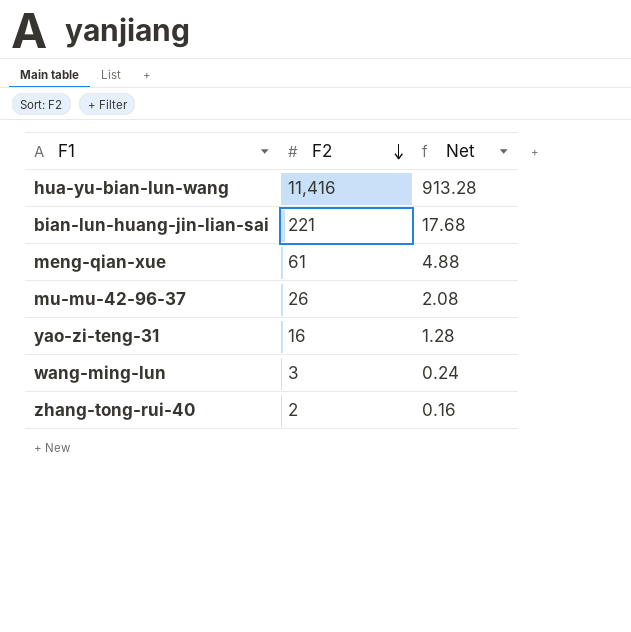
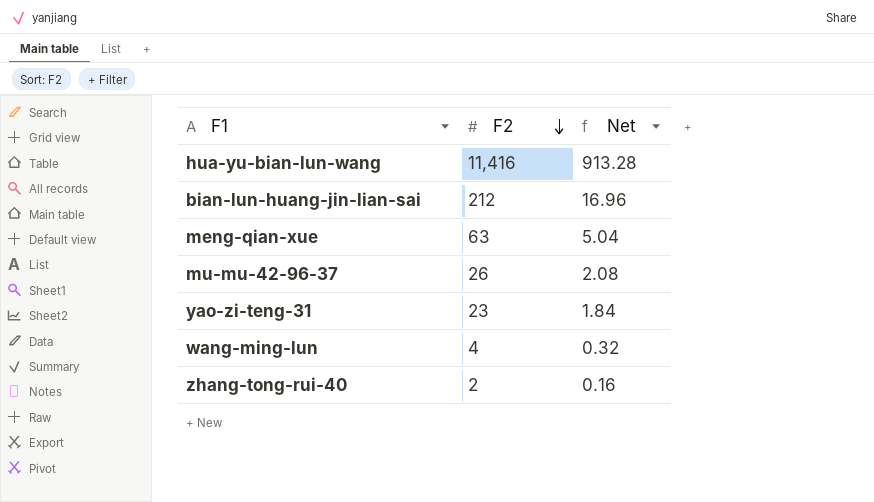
bian-lun-huang-jin-lian-sai | F2: 221 -> 212
bian-lun-huang-jin-lian-sai | Net: 17.68 -> 16.96
meng-qian-xue | F2: 61 -> 63
meng-qian-xue | Net: 4.88 -> 5.04
yao-zi-teng-31 | F2: 16 -> 23
yao-zi-teng-31 | Net: 1.28 -> 1.84
wang-ming-lun | F2: 3 -> 4
wang-ming-lun | Net: 0.24 -> 0.32

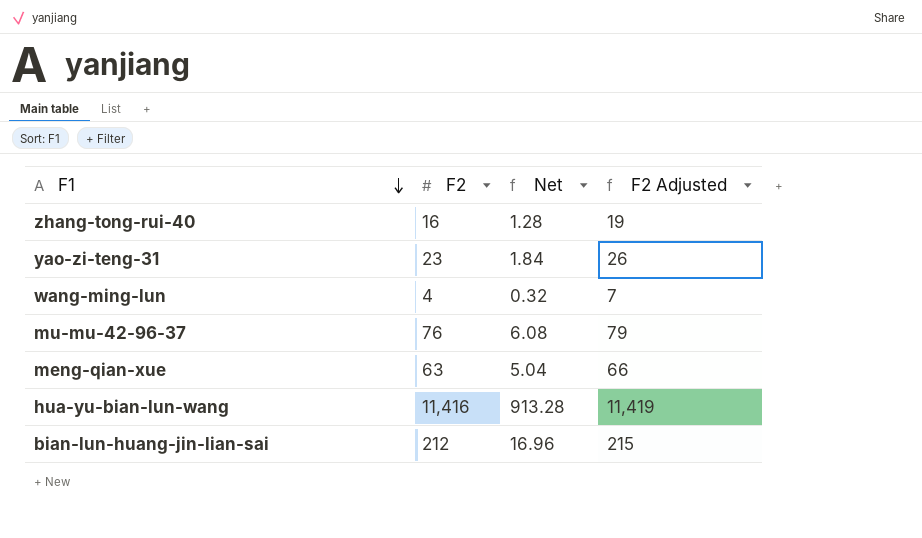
row order: F2 descending -> F1 descending
column F2 Adjusted | formula: none -> [F2] + 3
zhang-tong-rui-40 | F2: 2 -> 16
zhang-tong-rui-40 | Net: 0.16 -> 1.28
mu-mu-42-96-37 | F2: 26 -> 76
mu-mu-42-96-37 | Net: 2.08 -> 6.08

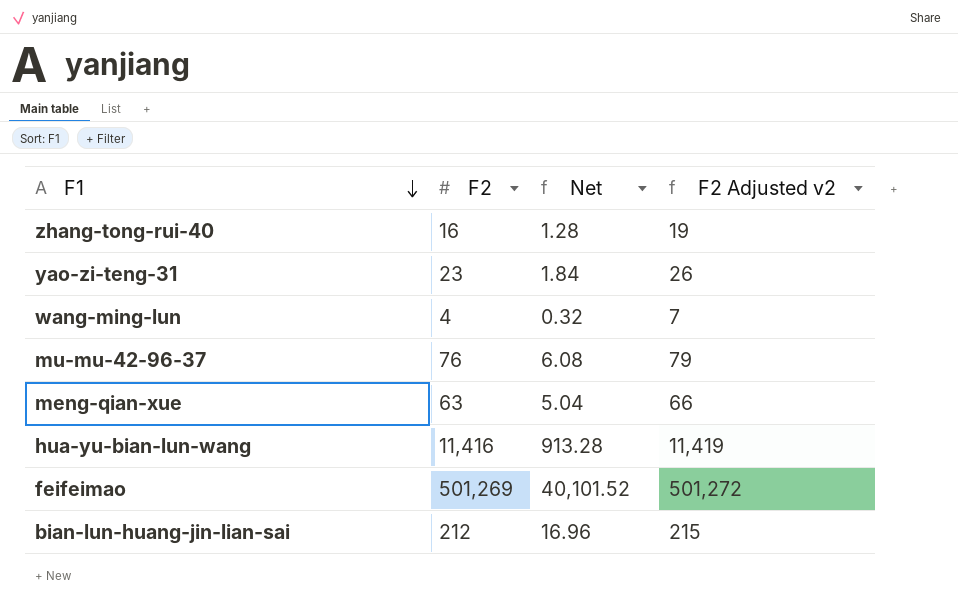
column name: F2 Adjusted -> F2 Adjusted v2
row feifeimao: none -> 501,269 | 40,101.52 | 501,272

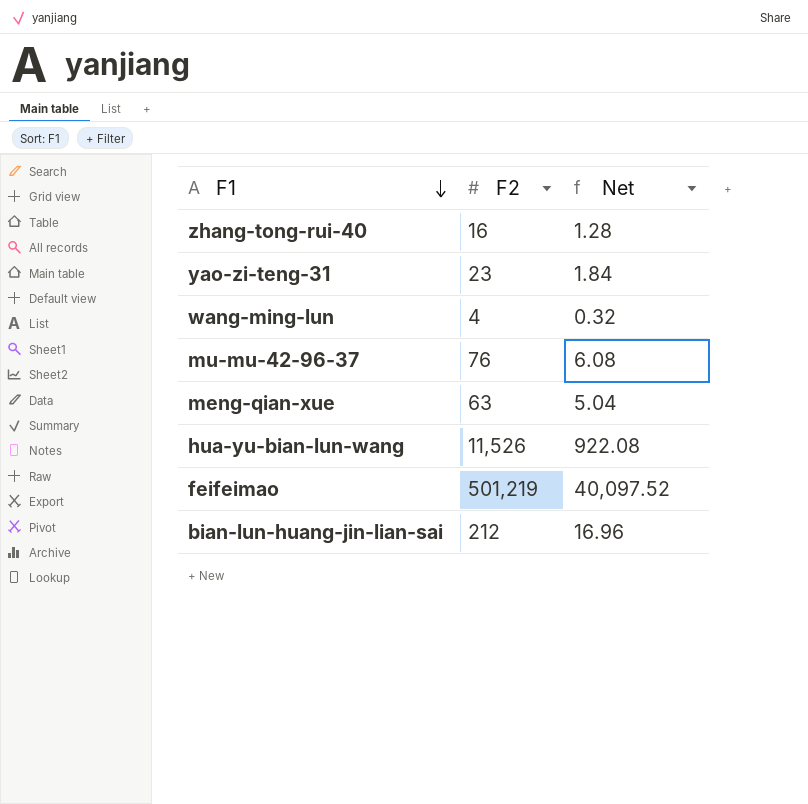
column F2 Adjusted v2 | formula: [F2] + 3 -> none
hua-yu-bian-lun-wang | F2: 11,416 -> 11,526
hua-yu-bian-lun-wang | Net: 913.28 -> 922.08
feifeimao | F2: 501,269 -> 501,219
feifeimao | Net: 40,101.52 -> 40,097.52

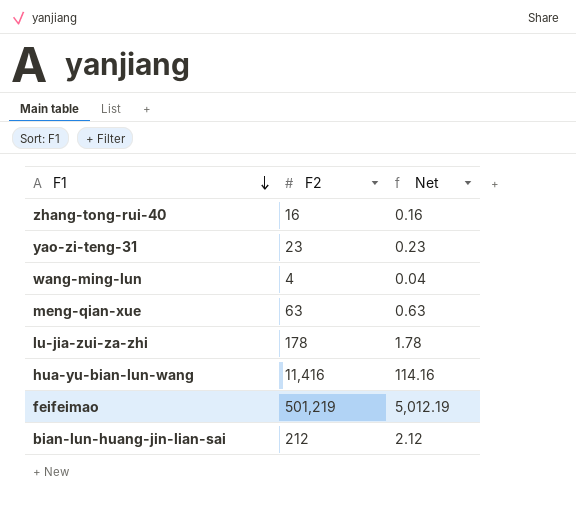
column Net | formula: [F2] * 0.08 -> [F2] * 0.01
row mu-mu-42-96-37: 76 | 6.08 -> none
row lu-jia-zui-za-zhi: none -> 178 | 1.78
hua-yu-bian-lun-wang | F2: 11,526 -> 11,416

